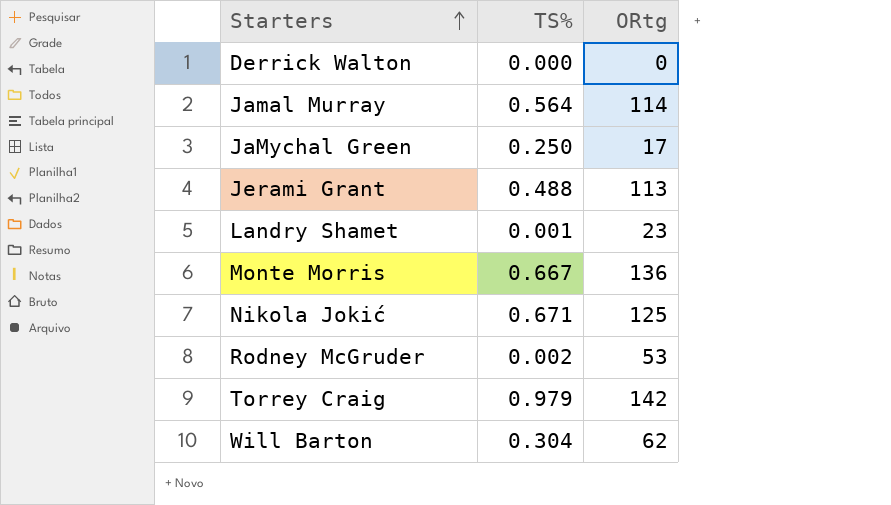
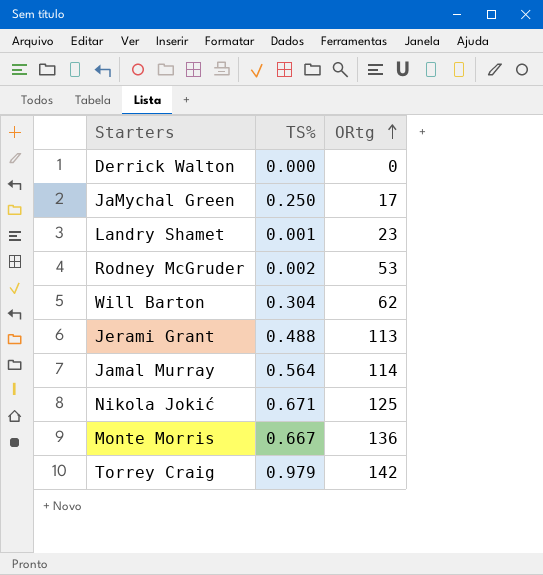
row order: Starters ascending -> ORtg ascending

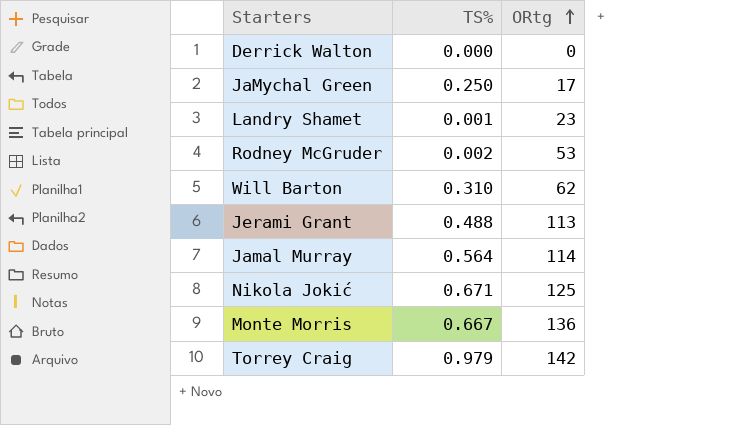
Will Barton | TS%: 0.304 -> 0.310

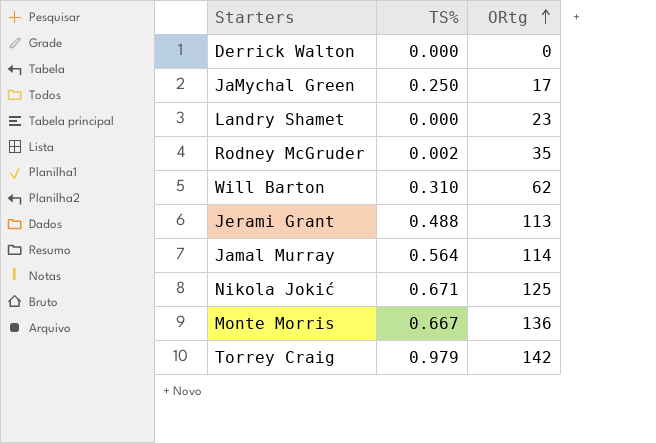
Landry Shamet | TS%: 0.001 -> 0.000
Rodney McGruder | ORtg: 53 -> 35

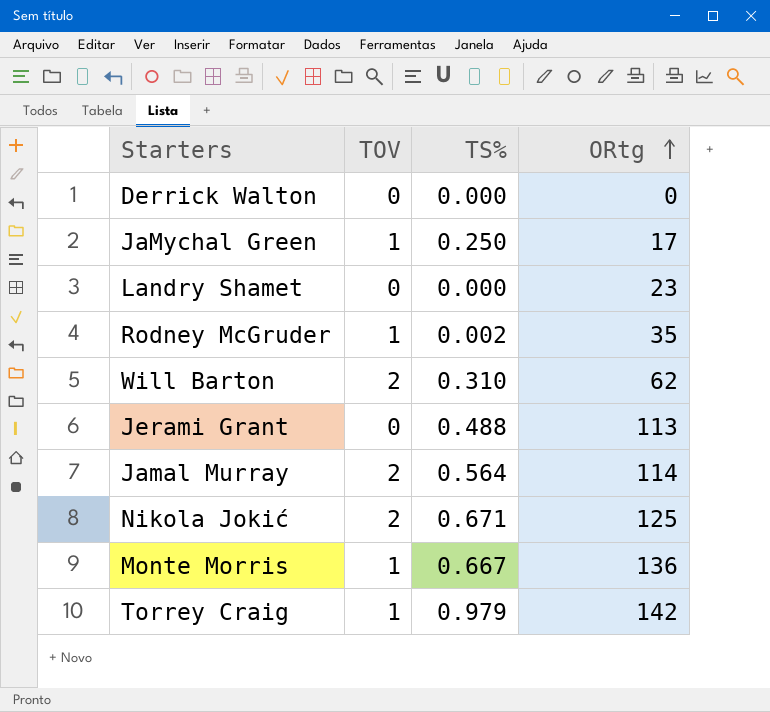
column TOV | position: none -> 2

